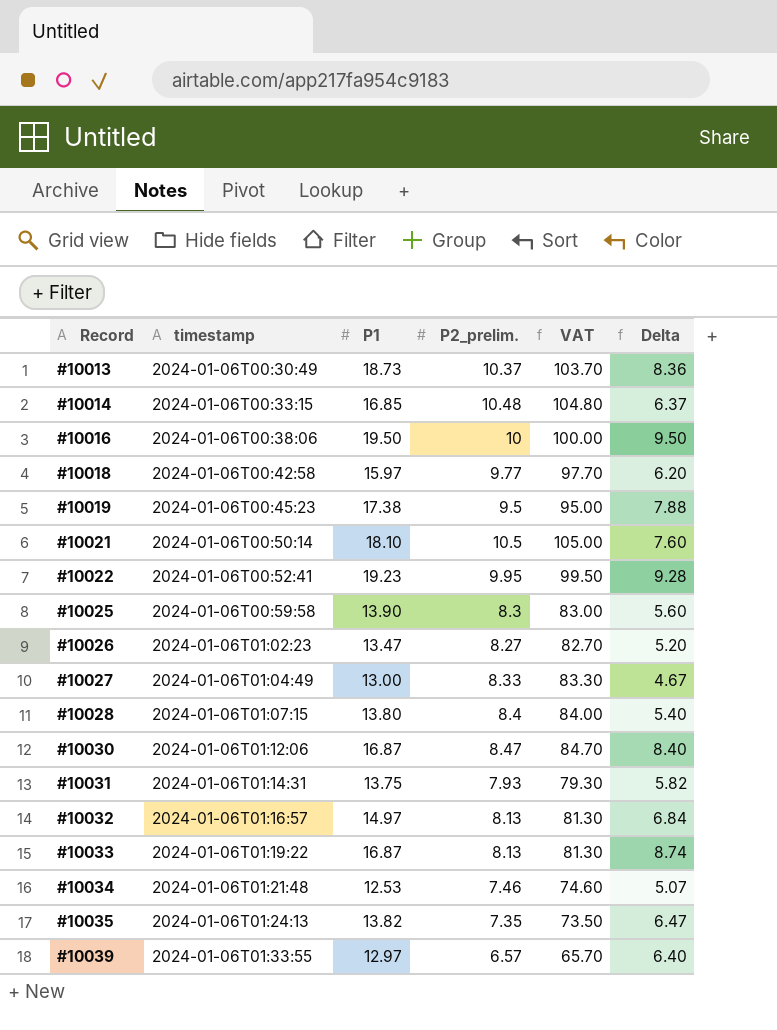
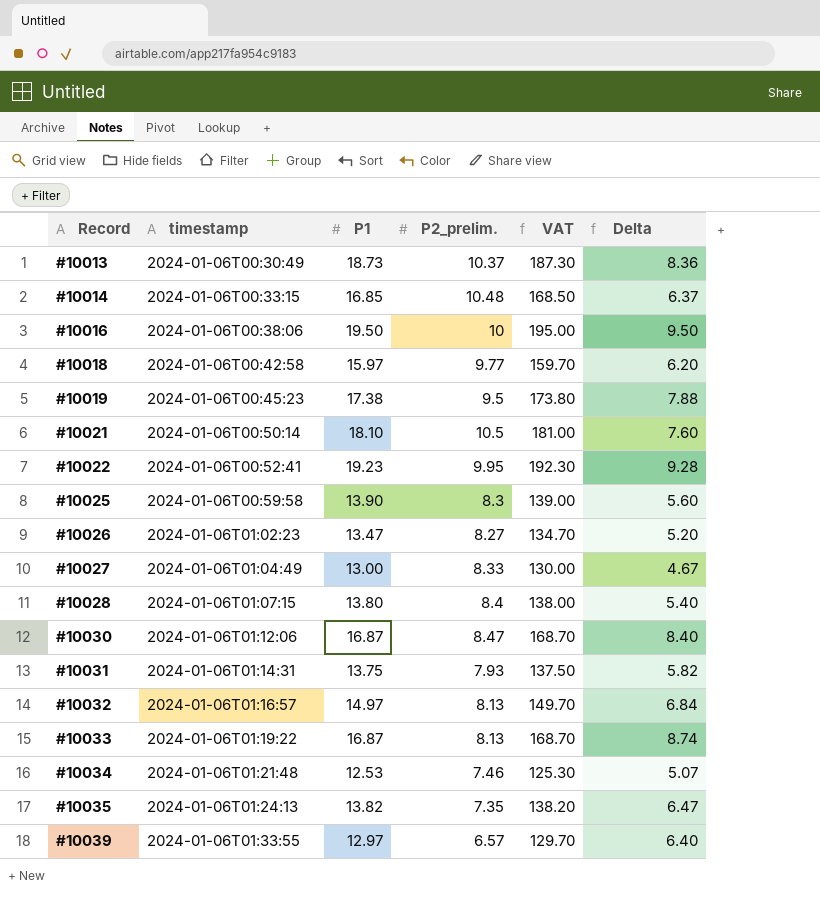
column VAT | formula: [P2_prelim.] * 10 -> [P1] * 10

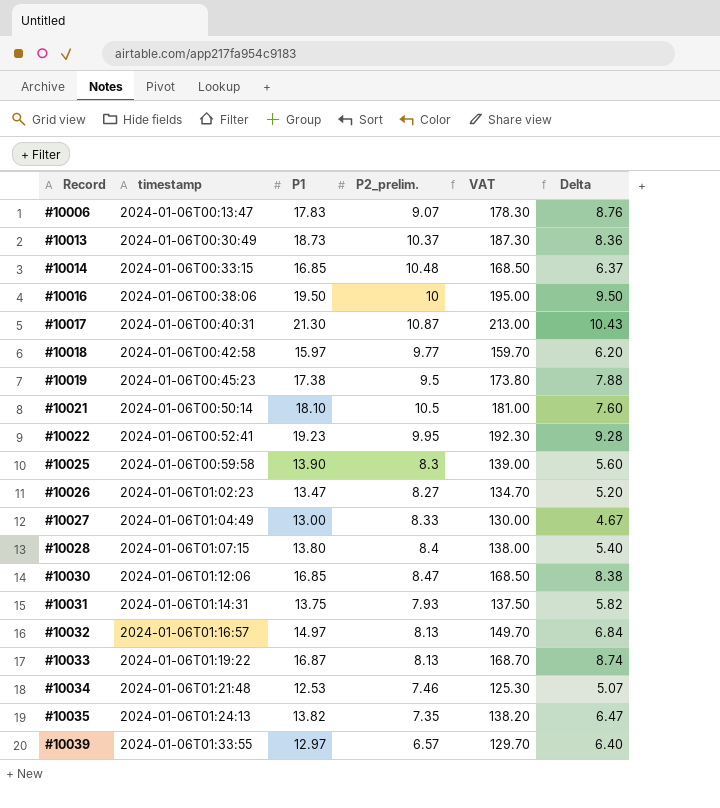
row #10006: none -> 2024-01-06T00:13:47 | 17.83 | 9.07 | 178.30 | 8.76
row #10017: none -> 2024-01-06T00:40:31 | 21.30 | 10.87 | 213.00 | 10.43
#10030 | P1: 16.87 -> 16.85
#10030 | VAT: 168.70 -> 168.50
#10030 | Delta: 8.40 -> 8.38

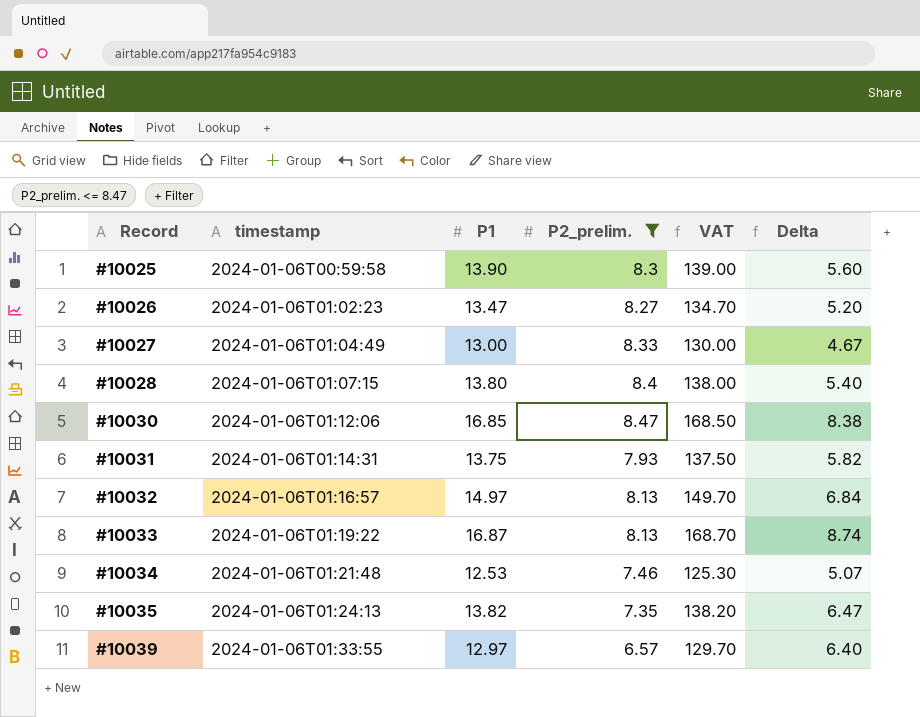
filter: none -> P2_prelim. <= 8.47

